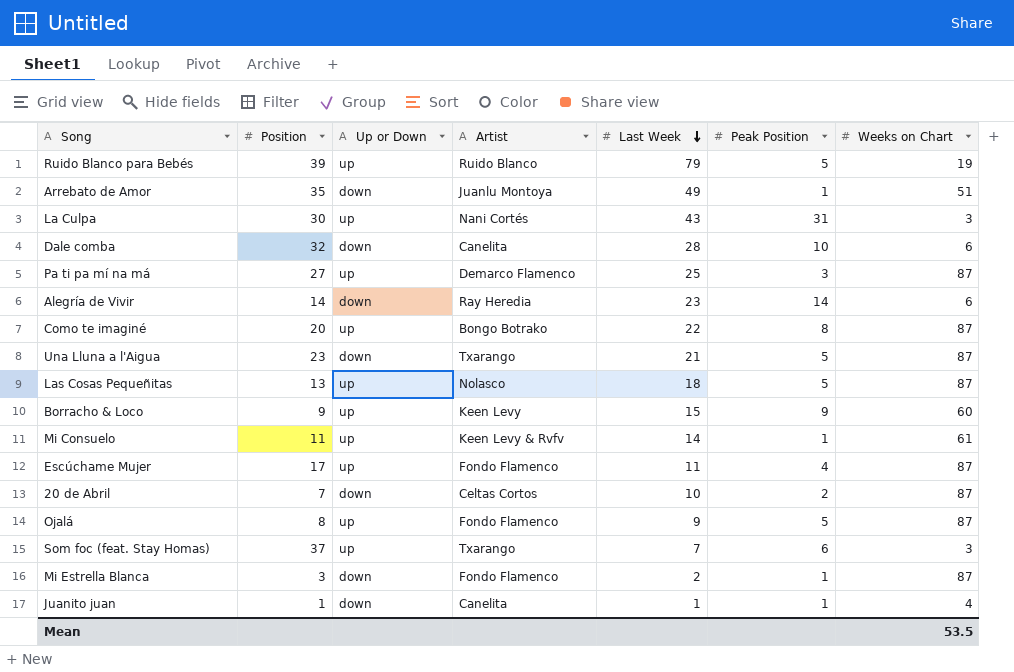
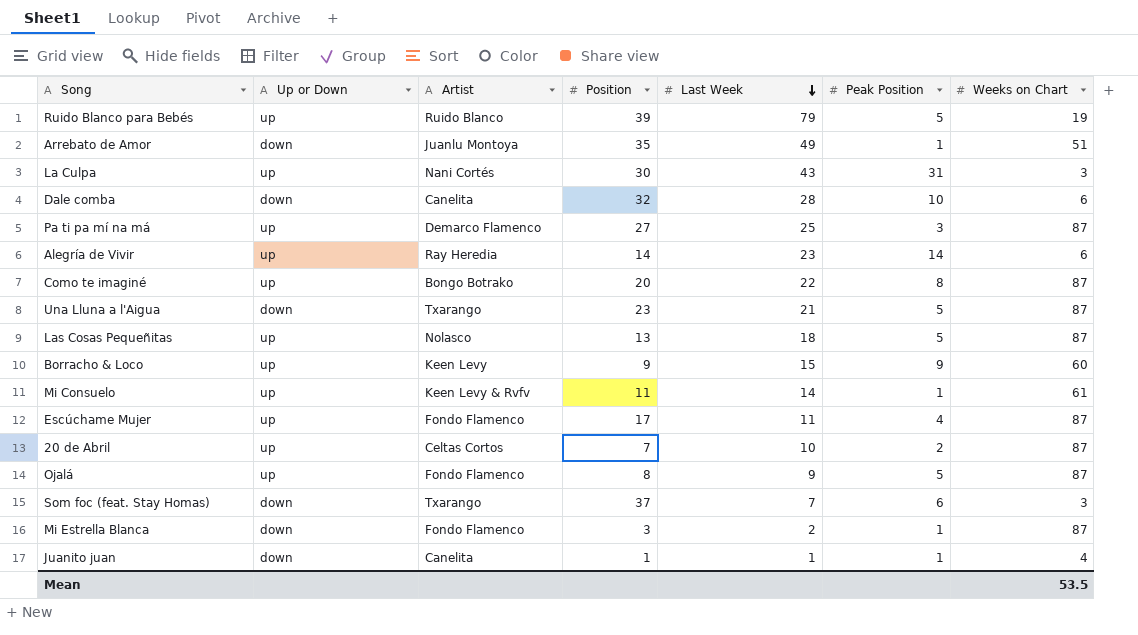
column Position | position: 2 -> 4
Alegría de Vivir | Up or Down: down -> up
20 de Abril | Up or Down: down -> up
Som foc (feat. Stay Homas) | Up or Down: up -> down

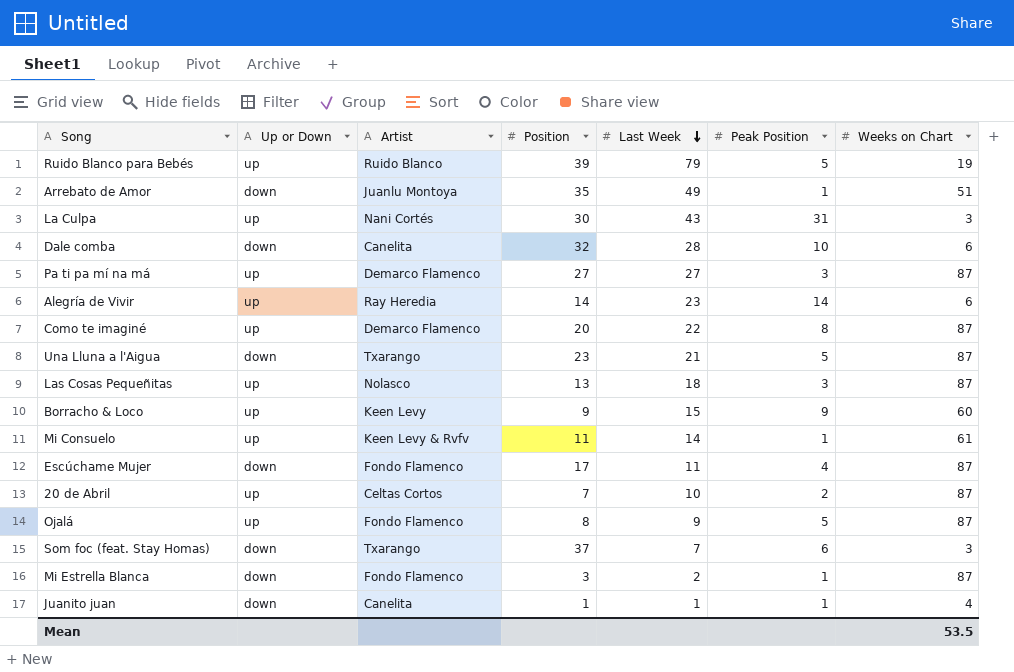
Pa ti pa mí na má | Last Week: 25 -> 27
Como te imaginé | Artist: Bongo Botrako -> Demarco Flamenco
Las Cosas Pequeñitas | Peak Position: 5 -> 3
Escúchame Mujer | Up or Down: up -> down

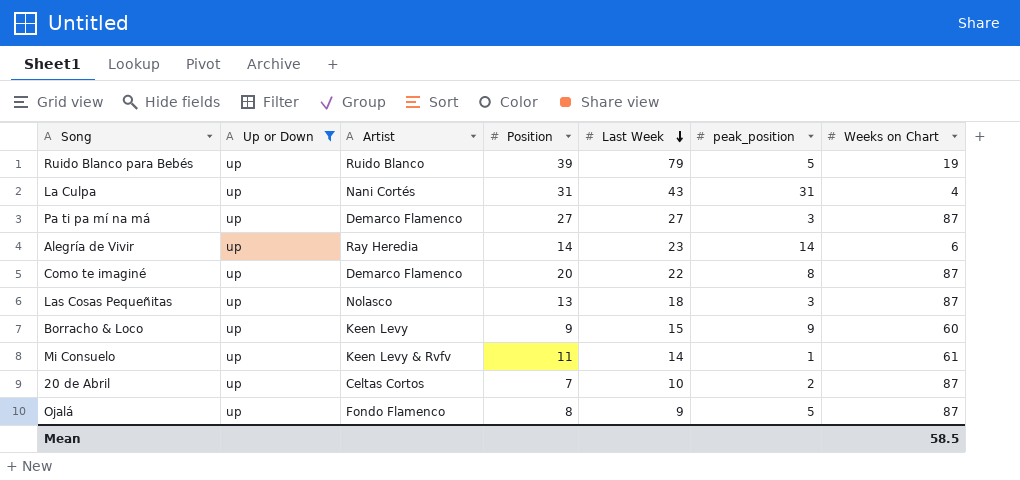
filter: none -> Up or Down = up
column name: Peak Position -> peak_position
La Culpa | Position: 30 -> 31
La Culpa | Weeks on Chart: 3 -> 4
Mean | Weeks on Chart: 53.5 -> 58.5

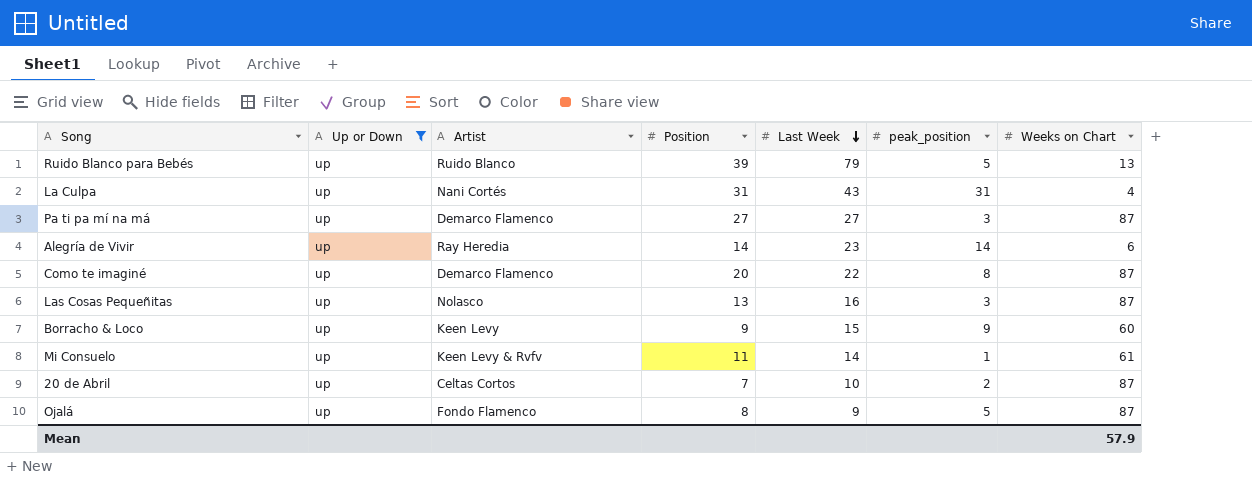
Ruido Blanco para Bebés | Weeks on Chart: 19 -> 13
Las Cosas Pequeñitas | Last Week: 18 -> 16
Mean | Weeks on Chart: 58.5 -> 57.9

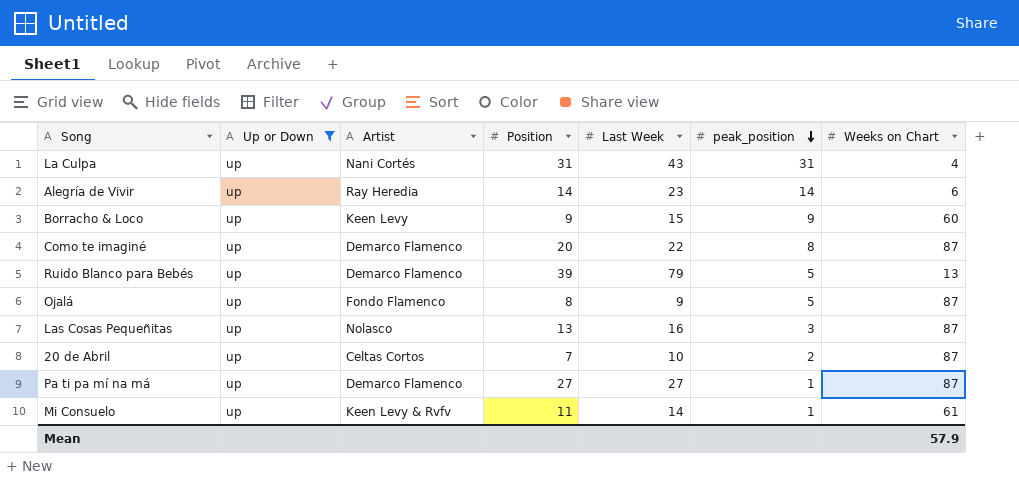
row order: Last Week descending -> peak_position descending
Ruido Blanco para Bebés | Artist: Ruido Blanco -> Demarco Flamenco
Pa ti pa mí na má | peak_position: 3 -> 1

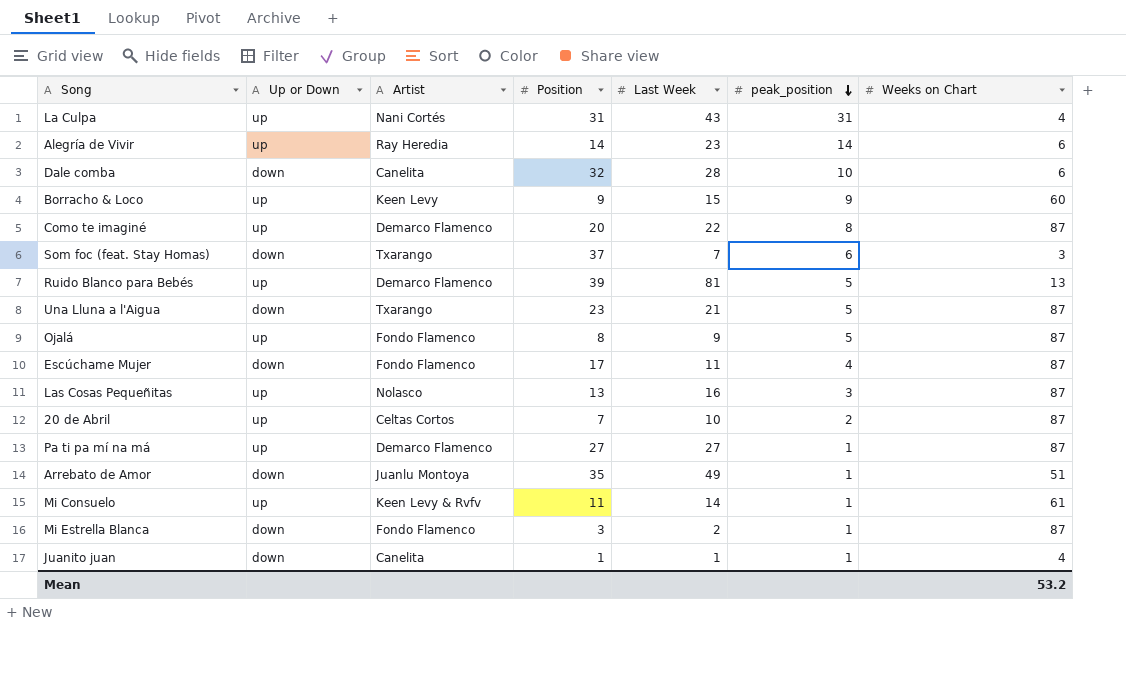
filter: Up or Down = up -> none
Ruido Blanco para Bebés | Last Week: 79 -> 81
Mean | Weeks on Chart: 57.9 -> 53.2

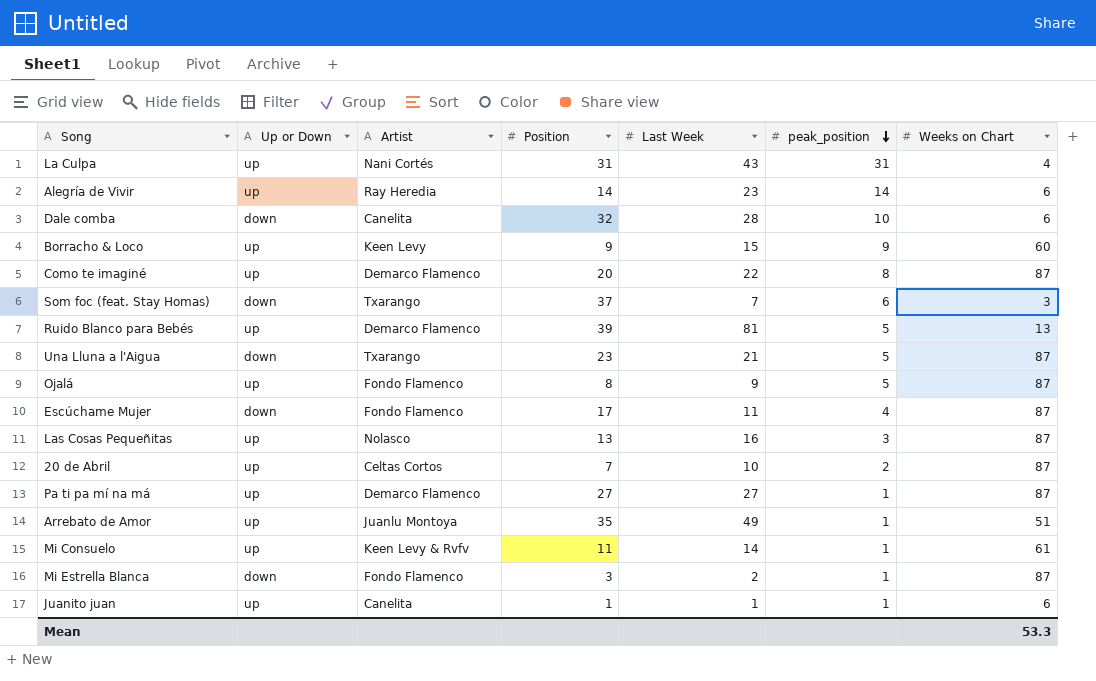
Arrebato de Amor | Up or Down: down -> up
Juanito juan | Up or Down: down -> up
Juanito juan | Weeks on Chart: 4 -> 6
Mean | Weeks on Chart: 53.2 -> 53.3

